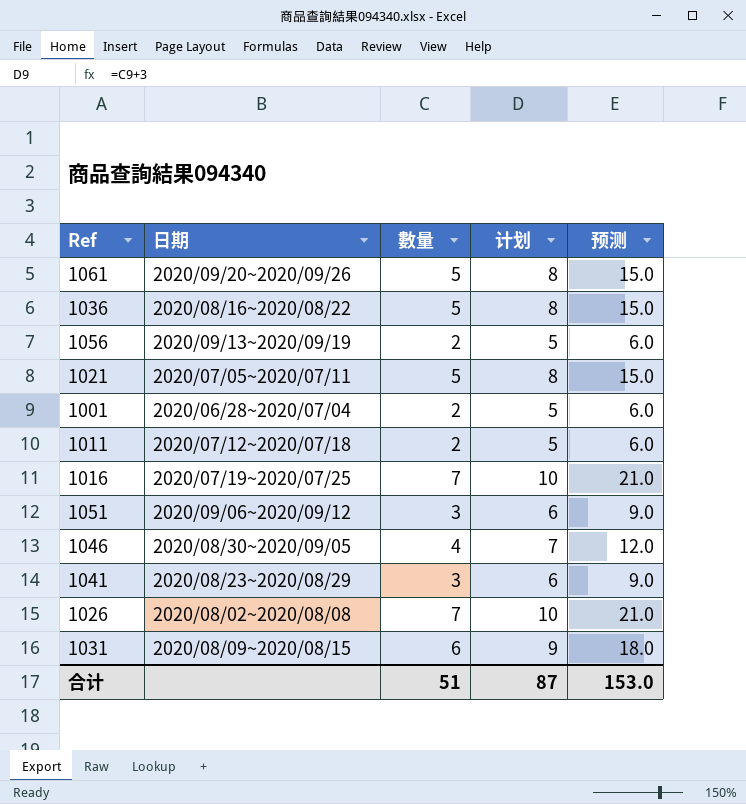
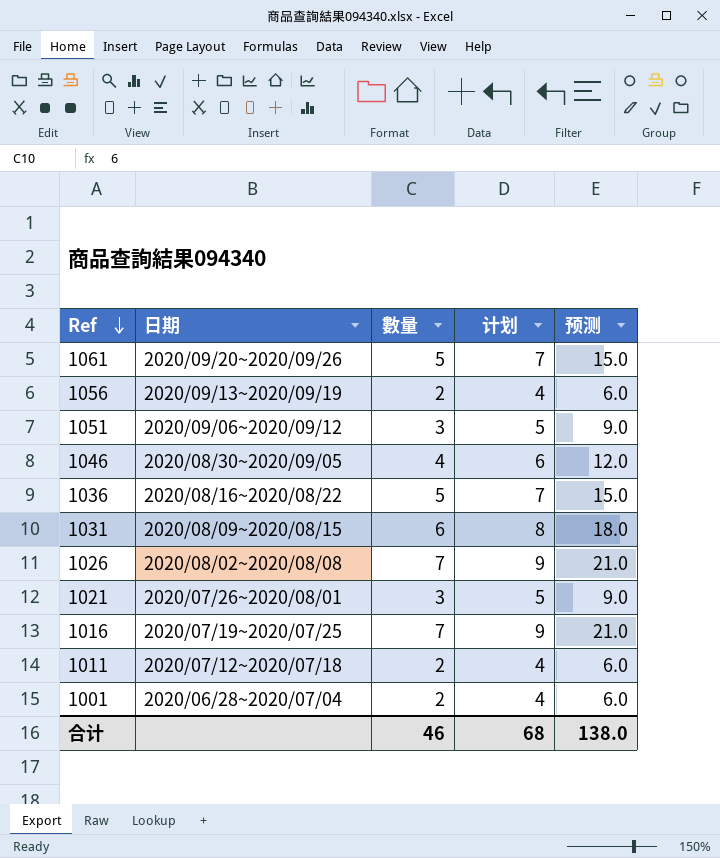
row order: none -> Ref descending
column 计划 | formula: [數量] + 3 -> [數量] + 2
row 1041: 2020/08/23~2020/08/29 | 3 | 6 | 9.0 -> none
1021 | 日期: 2020/07/05~2020/07/11 -> 2020/07/26~2020/08/01
1021 | 數量: 5 -> 3
1021 | 预测: 15.0 -> 9.0
合计 | 數量: 51 -> 46
合计 | 计划: 87 -> 68
合计 | 预测: 153.0 -> 138.0

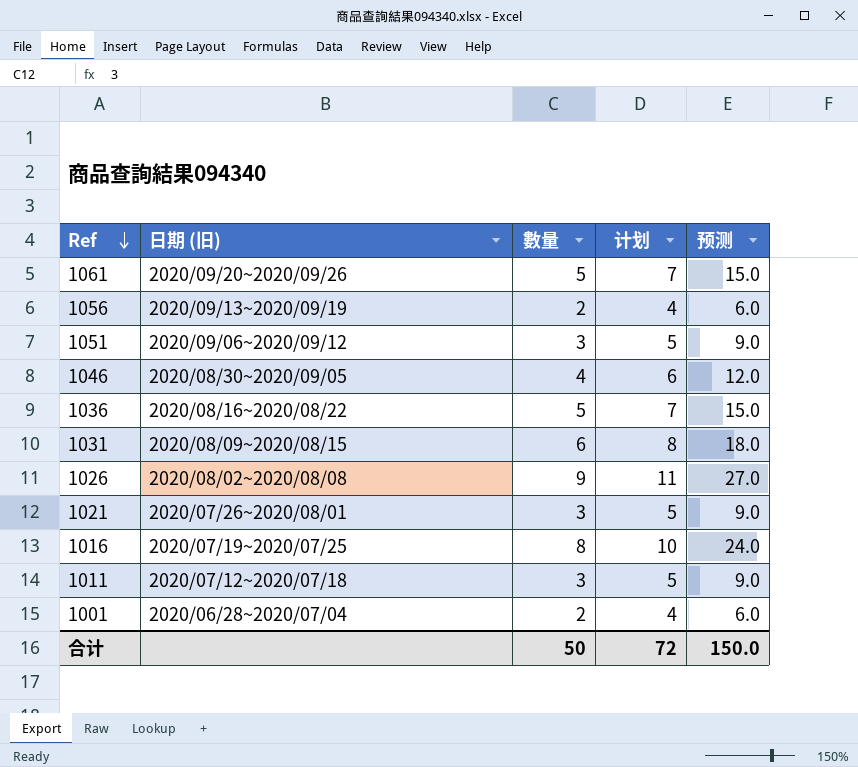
column name: 日期 -> 日期 (旧)
1026 | 數量: 7 -> 9
1026 | 计划: 9 -> 11
1026 | 预测: 21.0 -> 27.0
1016 | 數量: 7 -> 8
1016 | 计划: 9 -> 10
1016 | 预测: 21.0 -> 24.0
1011 | 數量: 2 -> 3
1011 | 计划: 4 -> 5
1011 | 预测: 6.0 -> 9.0
合计 | 數量: 46 -> 50
合计 | 计划: 68 -> 72
合计 | 预测: 138.0 -> 150.0

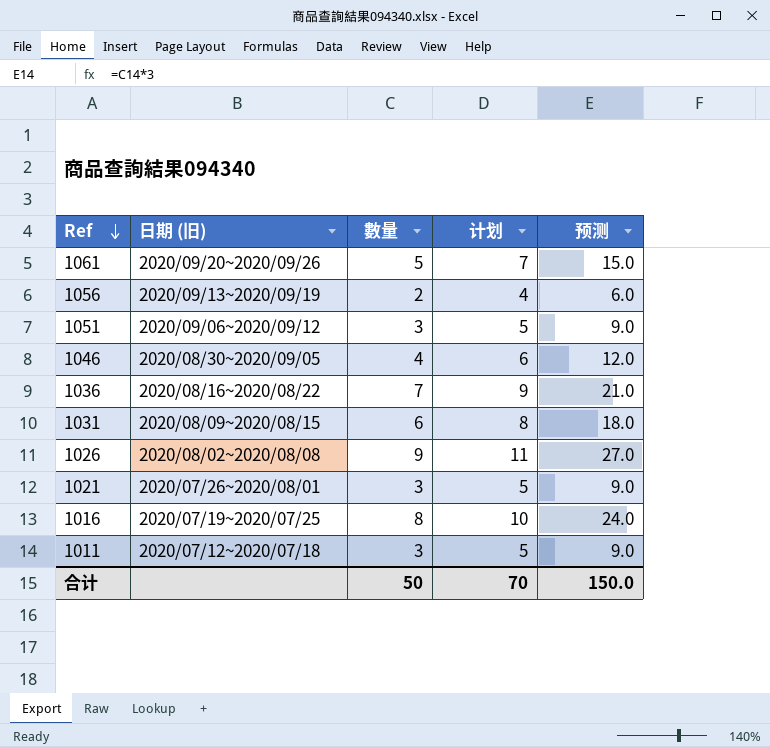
row 1001: 2020/06/28~2020/07/04 | 2 | 4 | 6.0 -> none
1036 | 數量: 5 -> 7
1036 | 计划: 7 -> 9
1036 | 预测: 15.0 -> 21.0
合计 | 计划: 72 -> 70

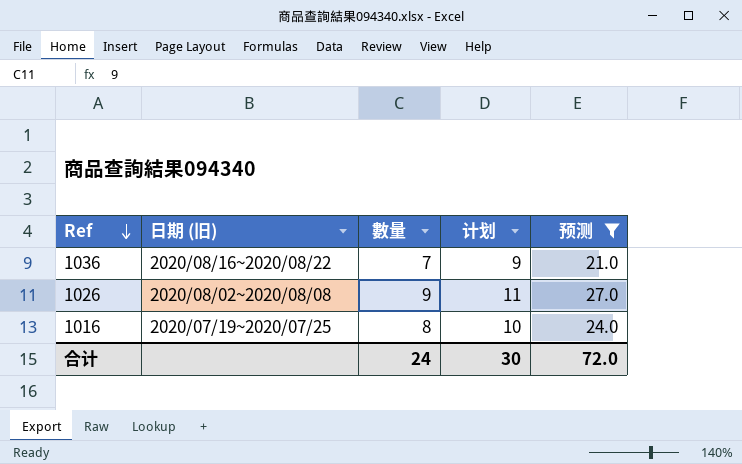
filter: none -> 预测 >= 21.0
合计 | 數量: 50 -> 24
合计 | 计划: 70 -> 30
合计 | 预测: 150.0 -> 72.0

